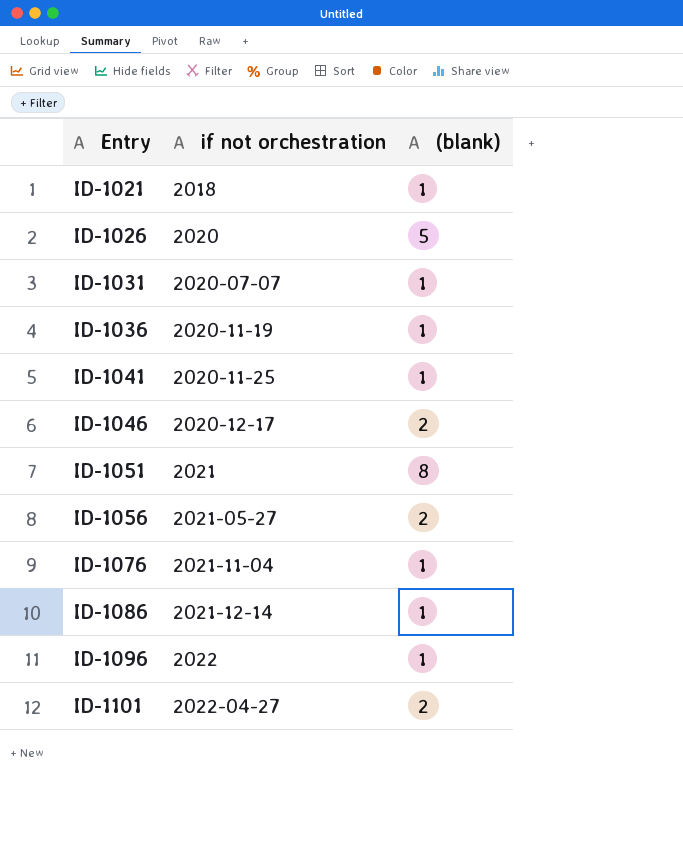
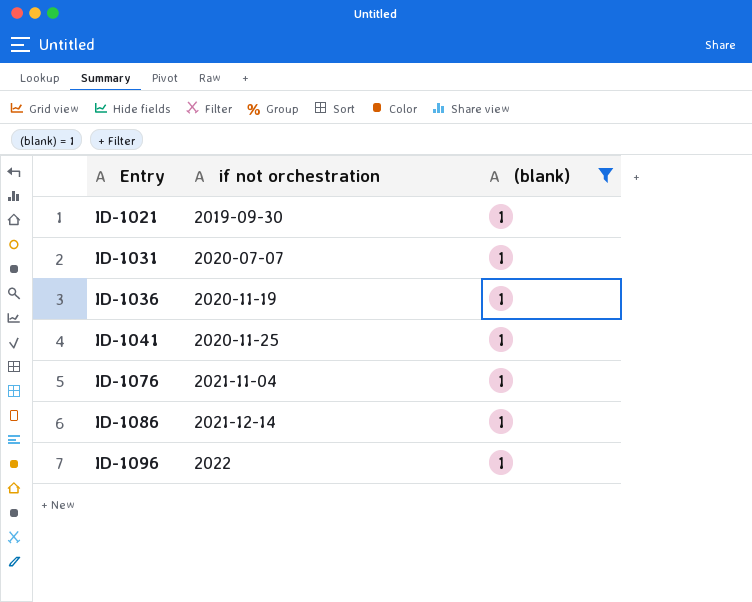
filter: none -> (blank) = 1
ID-1021 | if not orchestration: 2018 -> 2019-09-30

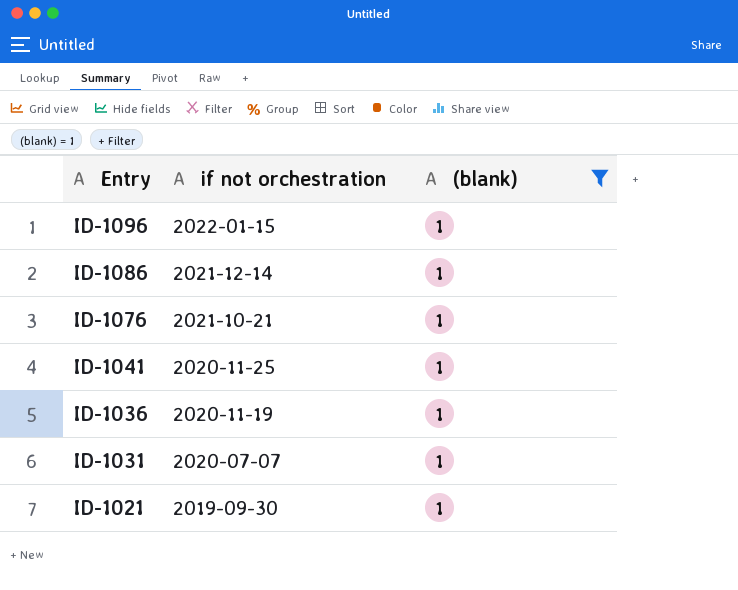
row order: Entry ascending -> Entry descending
ID-1096 | if not orchestration: 2022 -> 2022-01-15
ID-1076 | if not orchestration: 2021-11-04 -> 2021-10-21

